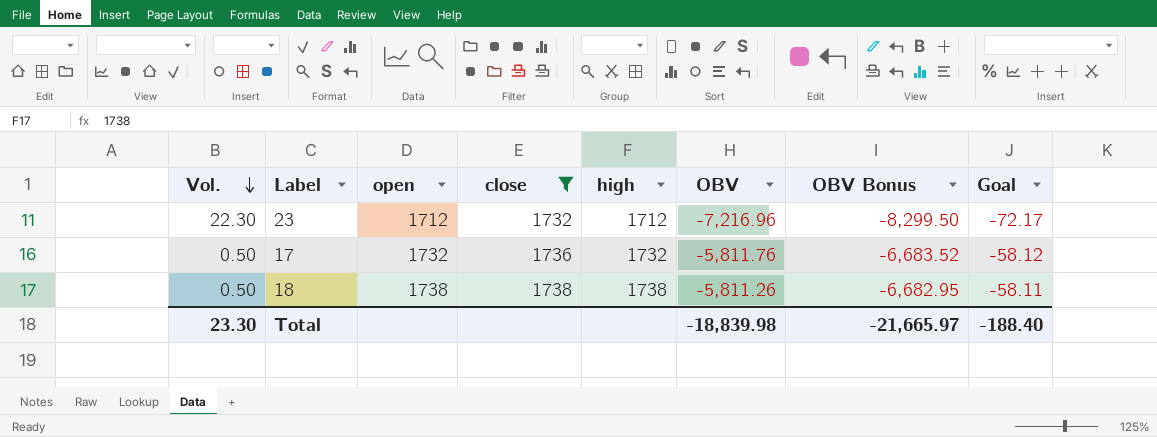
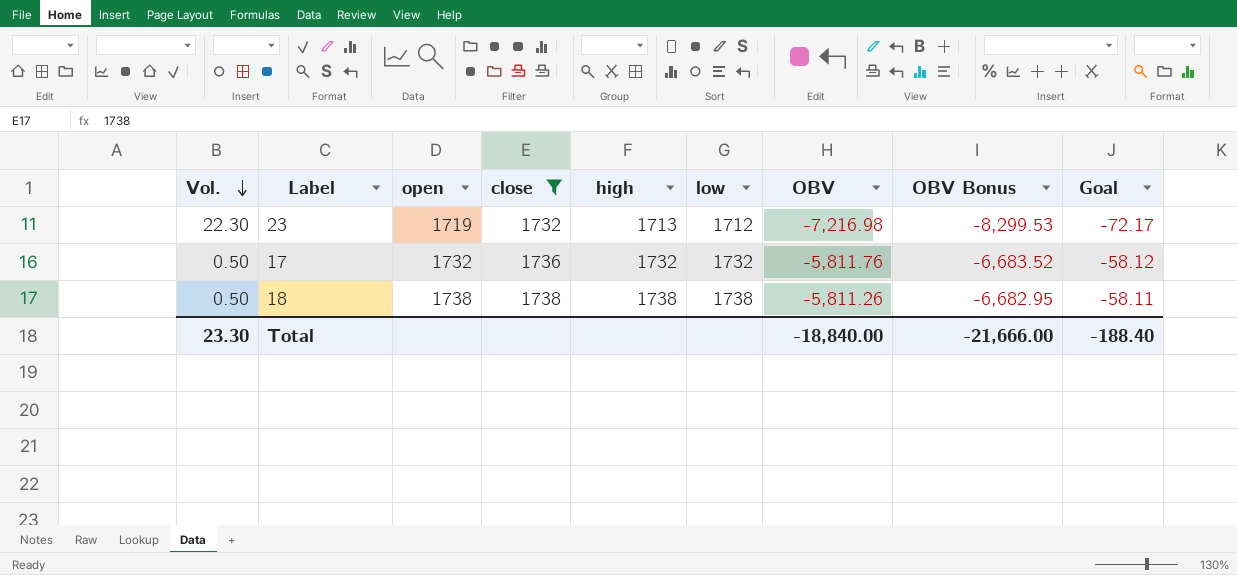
column low | position: none -> 6
23 | open: 1712 -> 1719
23 | high: 1712 -> 1713
23 | OBV: -7,216.96 -> -7,216.98
23 | OBV Bonus: -8,299.50 -> -8,299.53
Total | OBV: -18,839.98 -> -18,840.00
Total | OBV Bonus: -21,665.97 -> -21,666.00

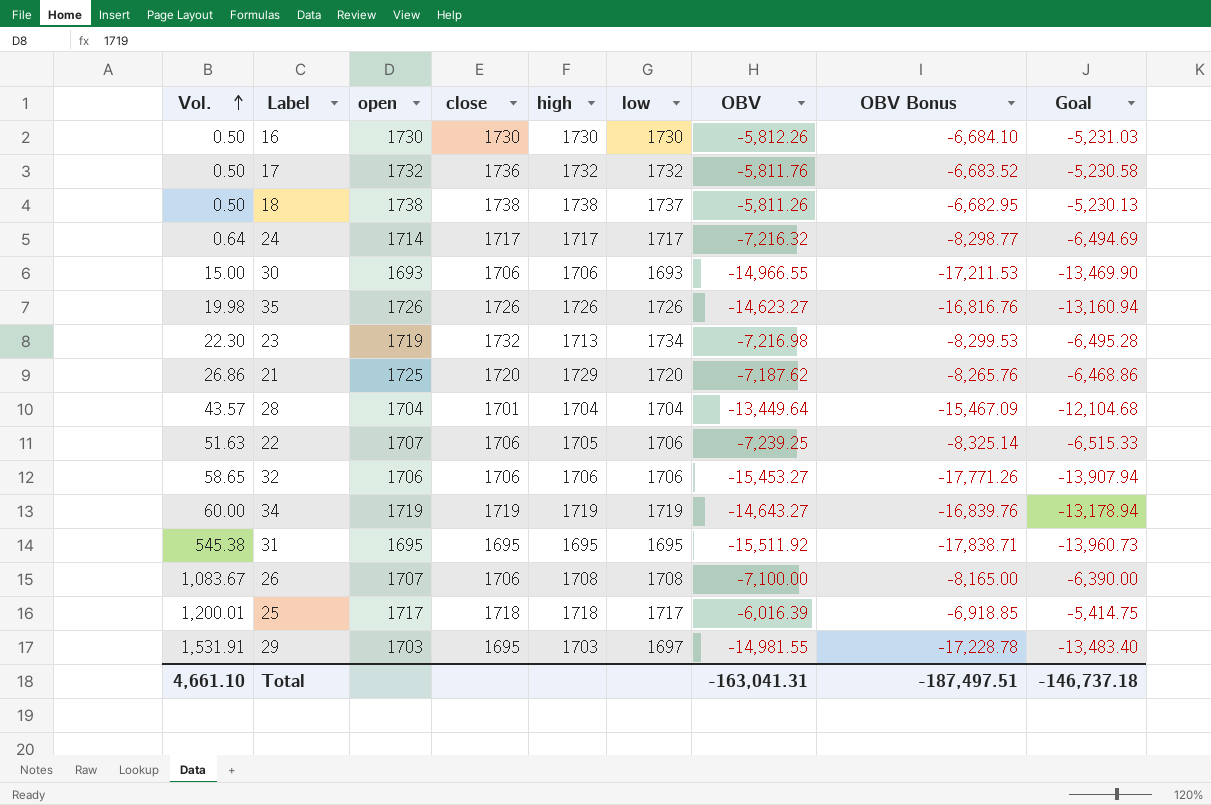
filter: close >= 1732 -> none
row order: Vol. descending -> Vol. ascending
column Goal | formula: [OBV] * 0.01 -> [OBV] * 0.9
18 | low: 1738 -> 1737
23 | low: 1712 -> 1734
Total | Vol.: 23.30 -> 4,661.10
Total | OBV: -18,840.00 -> -163,041.31
Total | OBV Bonus: -21,666.00 -> -187,497.51
Total | Goal: -188.40 -> -146,737.18

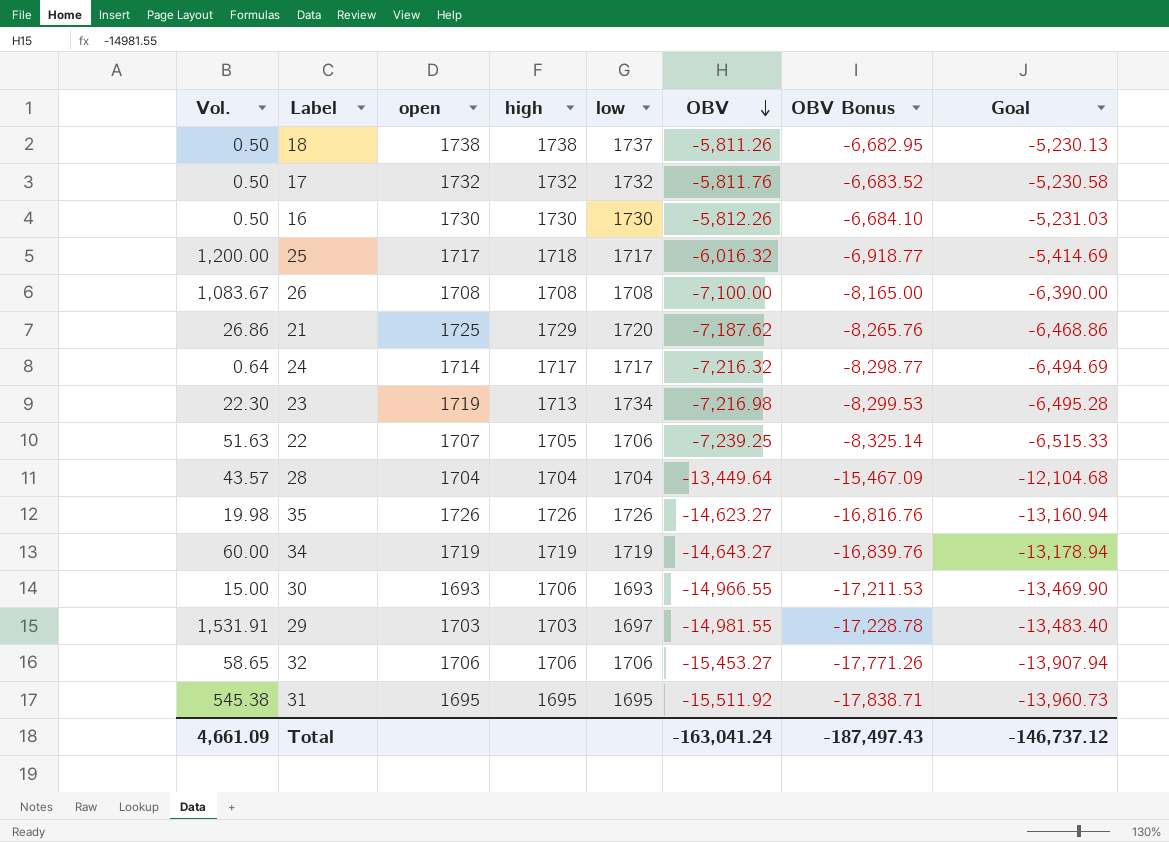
row order: Vol. ascending -> OBV descending
column close | position: 4 -> none
25 | Vol.: 1,200.01 -> 1,200.00
25 | OBV: -6,016.39 -> -6,016.32
25 | OBV Bonus: -6,918.85 -> -6,918.77
25 | Goal: -5,414.75 -> -5,414.69
26 | open: 1707 -> 1708
Total | Vol.: 4,661.10 -> 4,661.09
Total | OBV: -163,041.31 -> -163,041.24
Total | OBV Bonus: -187,497.51 -> -187,497.43
Total | Goal: -146,737.18 -> -146,737.12

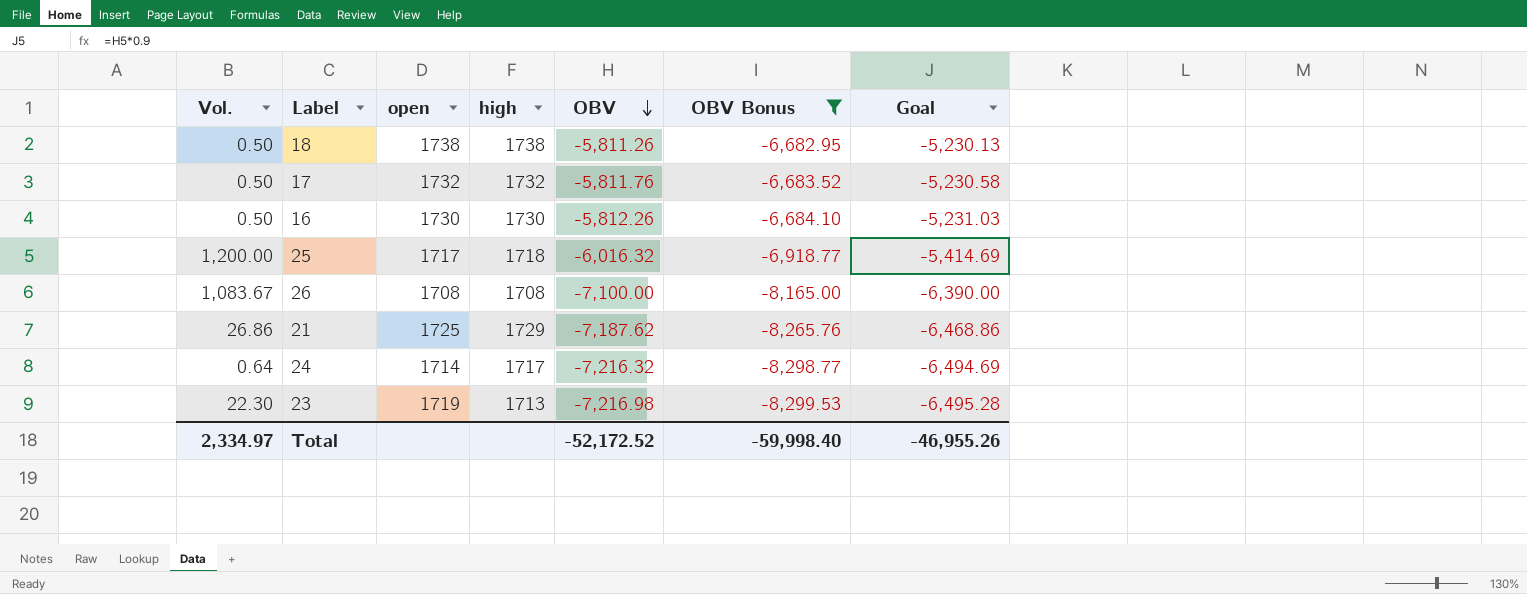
filter: none -> OBV Bonus >= -8,299.53
column low | position: 5 -> none
Total | Vol.: 4,661.09 -> 2,334.97
Total | OBV: -163,041.24 -> -52,172.52
Total | OBV Bonus: -187,497.43 -> -59,998.40
Total | Goal: -146,737.12 -> -46,955.26

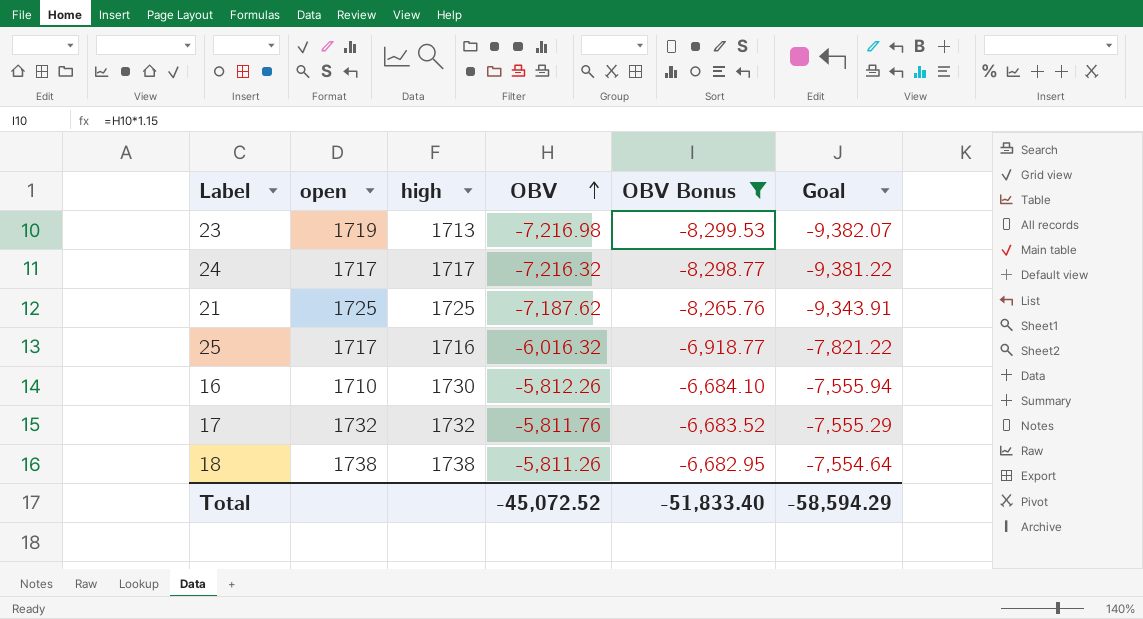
row order: OBV descending -> OBV ascending
column Vol. | position: 1 -> none
column Goal | formula: [OBV] * 0.9 -> [OBV] * 1.3
row 26: 1,083.67 | 1708 | 1708 | -7,100.00 | -8,165.00 | -6,390.00 -> none
24 | open: 1714 -> 1717
21 | high: 1729 -> 1725
25 | high: 1718 -> 1716
16 | open: 1730 -> 1710
Total | OBV: -52,172.52 -> -45,072.52
Total | OBV Bonus: -59,998.40 -> -51,833.40
Total | Goal: -46,955.26 -> -58,594.29

